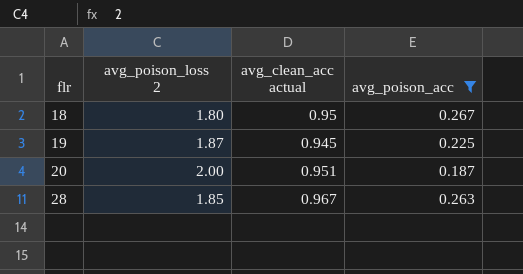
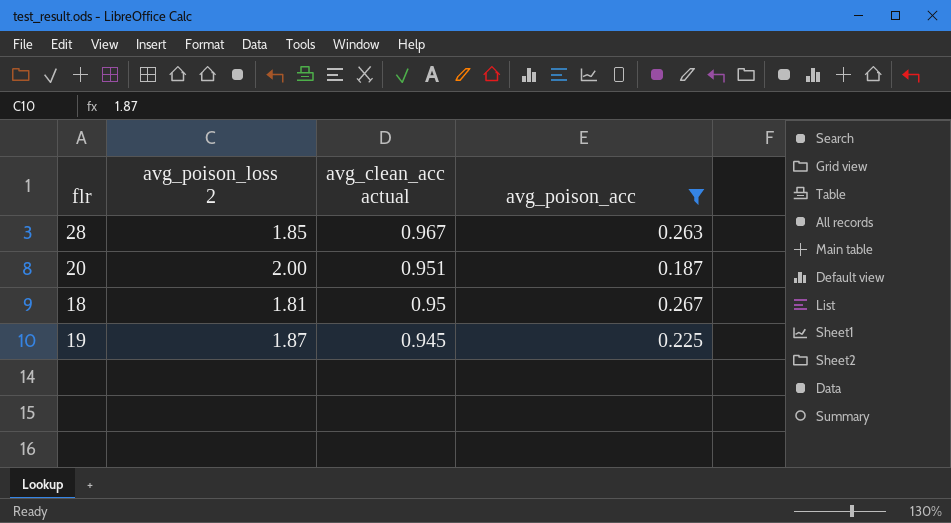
row order: flr ascending -> avg_clean_acc actual descending
18 | avg_poison_loss 2: 1.80 -> 1.81

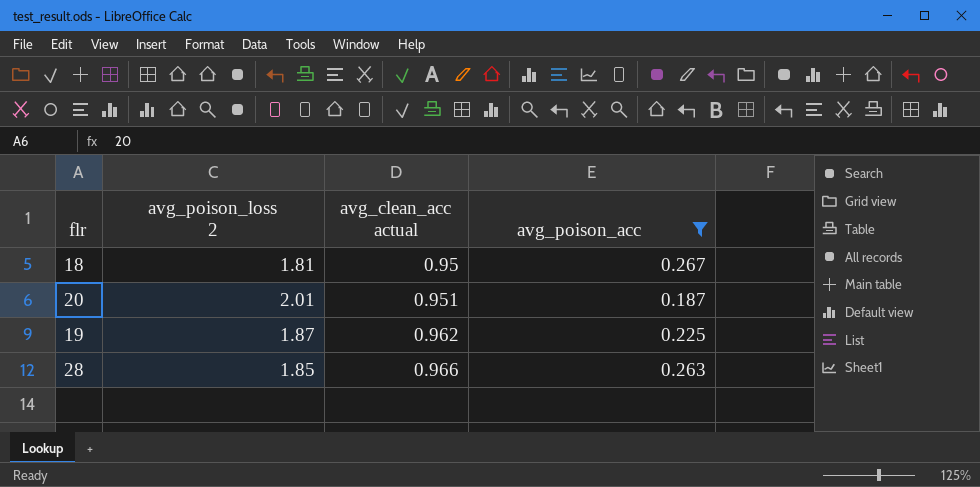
row order: avg_clean_acc actual descending -> avg_clean_acc actual ascending
20 | avg_poison_loss 2: 2.00 -> 2.01
19 | avg_clean_acc actual: 0.945 -> 0.962
28 | avg_clean_acc actual: 0.967 -> 0.966

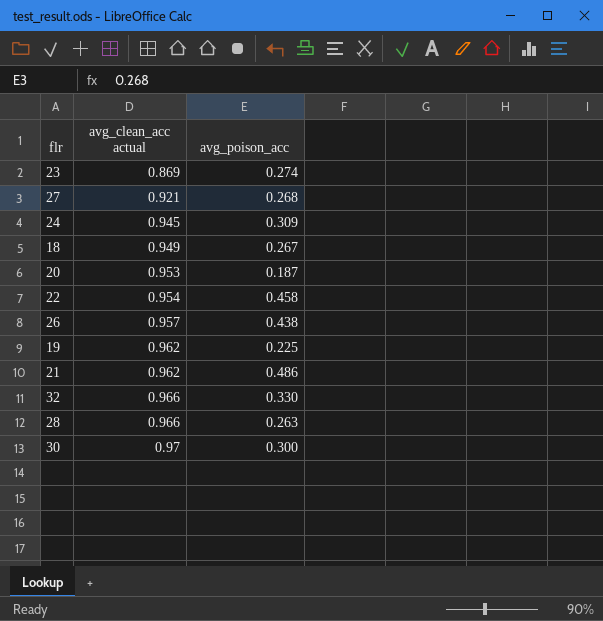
filter: avg_poison_acc <= 0.267 -> none
column avg_poison_loss 2 | position: 2 -> none
18 | avg_clean_acc actual: 0.95 -> 0.949
20 | avg_clean_acc actual: 0.951 -> 0.953

